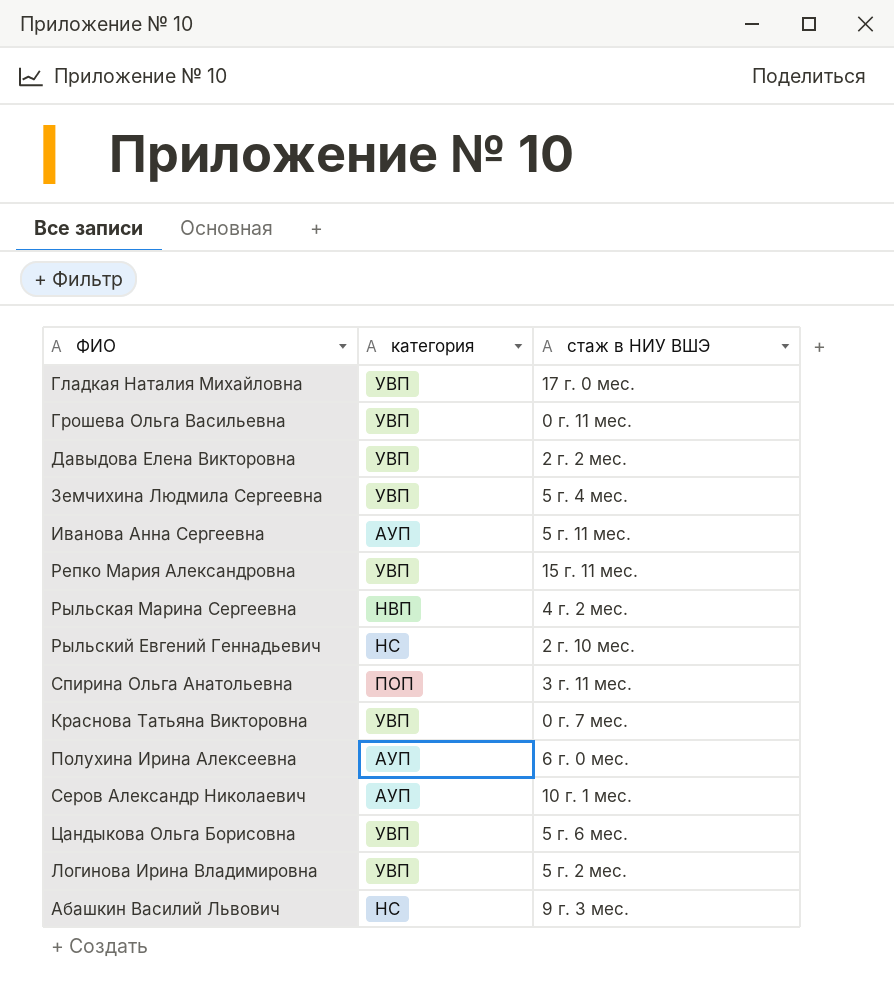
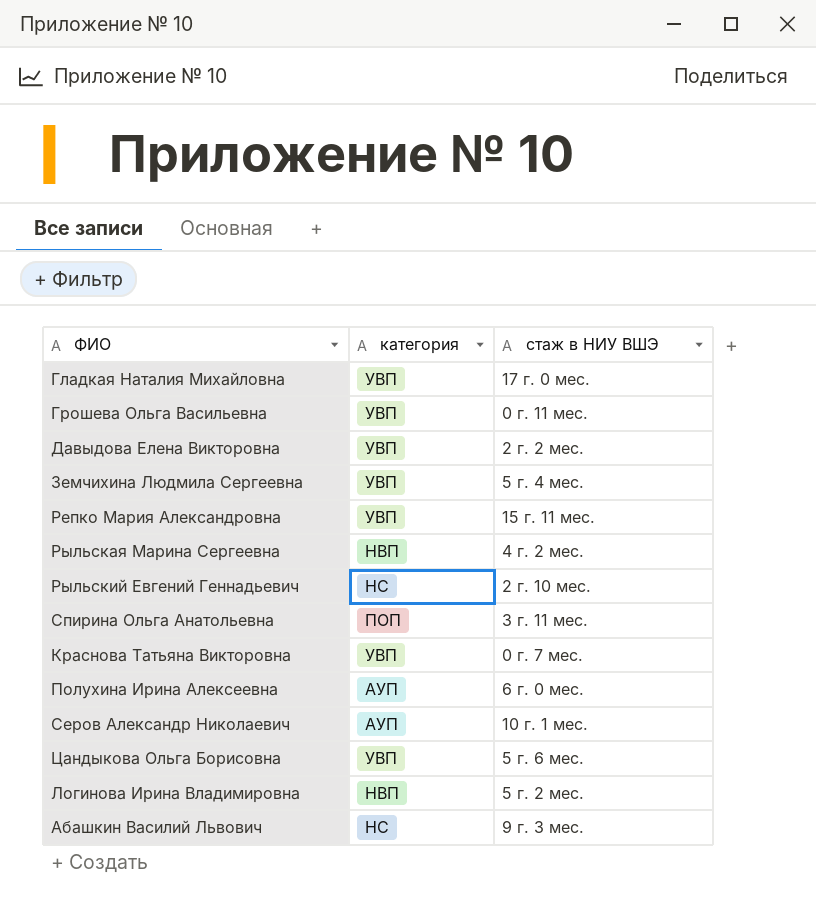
row Иванова Анна Сергеевна: АУП | 5 г. 11 мес. -> none
Логинова Ирина Владимировна | категория: УВП -> НВП

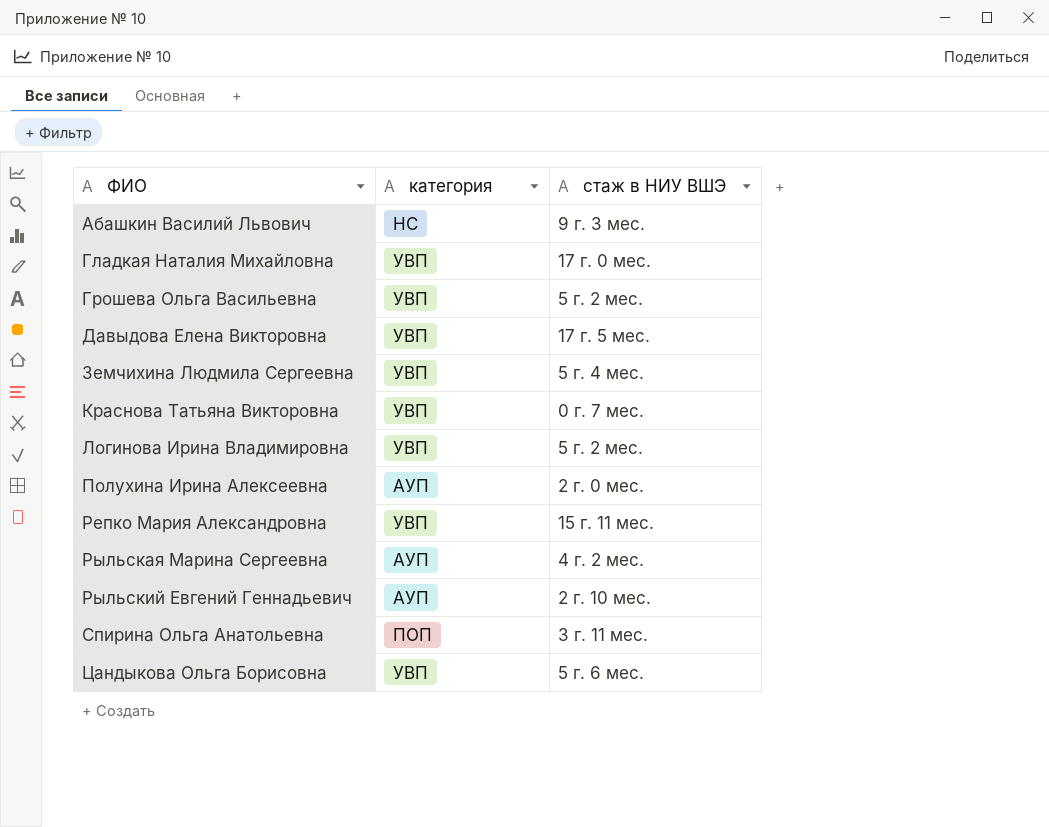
row order: none -> ФИО ascending
row Серов Александр Николаевич: АУП | 10 г. 1 мес. -> none
Грошева Ольга Васильевна | стаж в НИУ ВШЭ: 0 г. 11 мес. -> 5 г. 2 мес.
Давыдова Елена Викторовна | стаж в НИУ ВШЭ: 2 г. 2 мес. -> 17 г. 5 мес.
Логинова Ирина Владимировна | категория: НВП -> УВП
Полухина Ирина Алексеевна | стаж в НИУ ВШЭ: 6 г. 0 мес. -> 2 г. 0 мес.
Рыльская Марина Сергеевна | категория: НВП -> АУП
Рыльский Евгений Геннадьевич | категория: НС -> АУП

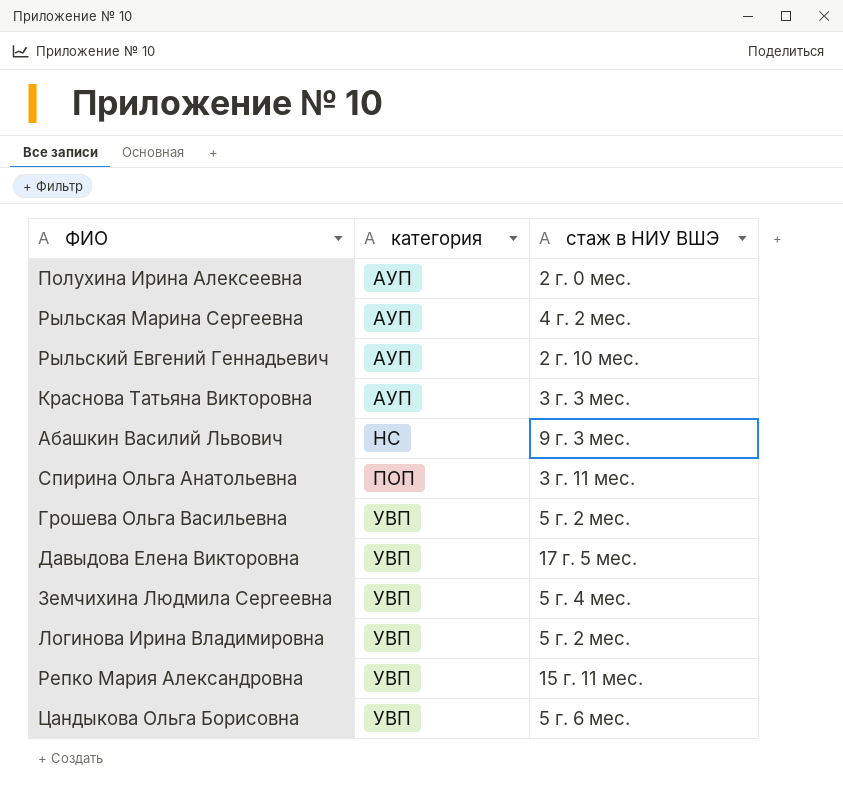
row order: ФИО ascending -> категория ascending
row Гладкая Наталия Михайловна: УВП | 17 г. 0 мес. -> none
Краснова Татьяна Викторовна | категория: УВП -> АУП
Краснова Татьяна Викторовна | стаж в НИУ ВШЭ: 0 г. 7 мес. -> 3 г. 3 мес.

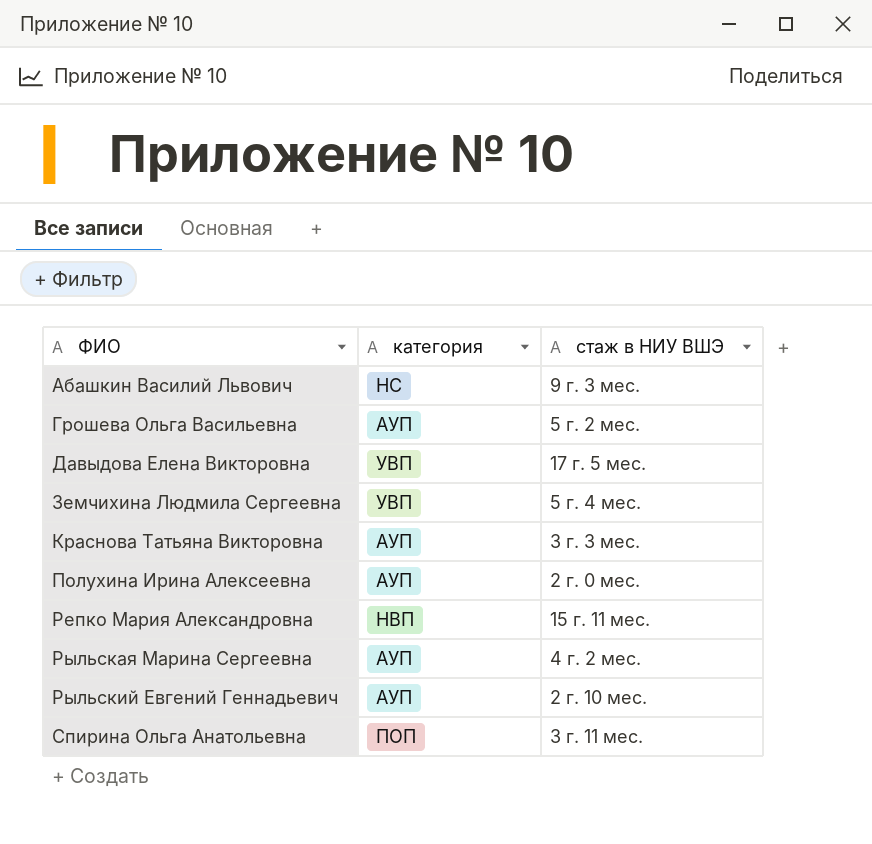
row order: категория ascending -> ФИО ascending
row Логинова Ирина Владимировна: УВП | 5 г. 2 мес. -> none
row Цандыкова Ольга Борисовна: УВП | 5 г. 6 мес. -> none
Грошева Ольга Васильевна | категория: УВП -> АУП
Репко Мария Александровна | категория: УВП -> НВП

